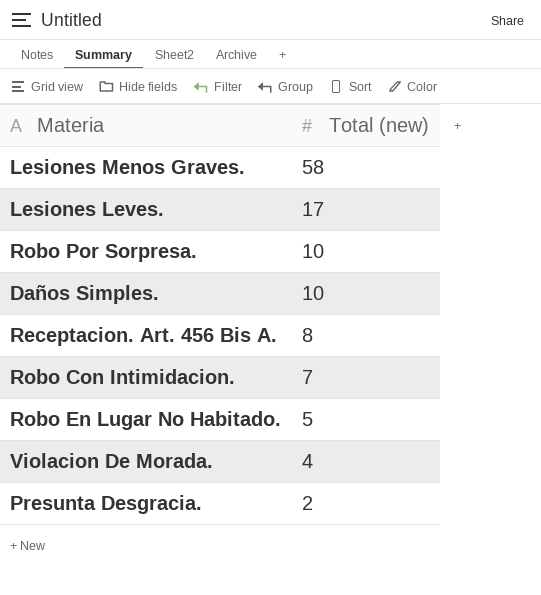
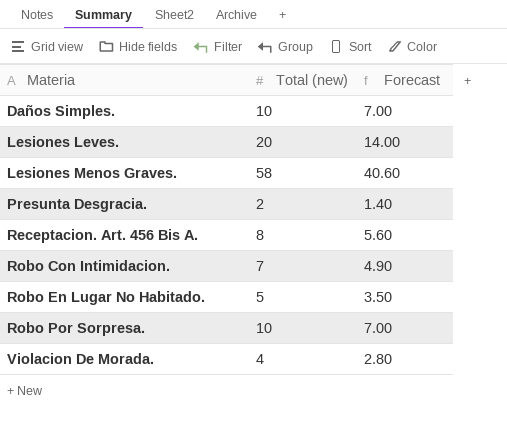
row order: Total (new) descending -> Materia ascending
column Forecast | formula: none -> [Total (new)] * 0.7
Lesiones Leves. | Total (new): 17 -> 20

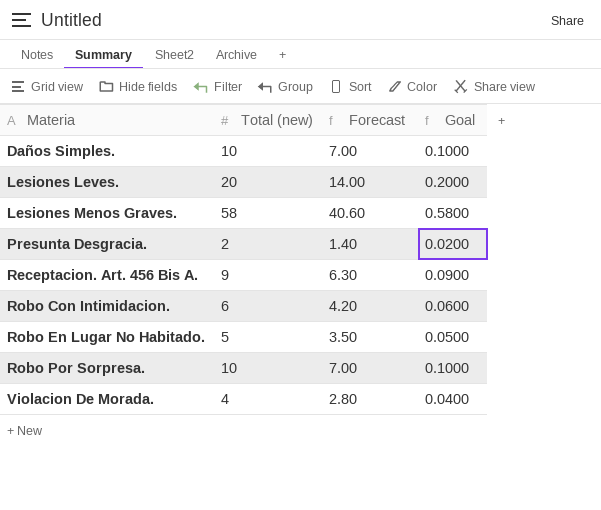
column Goal | formula: none -> [Total (new)] * 0.01
Receptacion. Art. 456 Bis A. | Total (new): 8 -> 9
Receptacion. Art. 456 Bis A. | Forecast: 5.60 -> 6.30
Robo Con Intimidacion. | Total (new): 7 -> 6
Robo Con Intimidacion. | Forecast: 4.90 -> 4.20

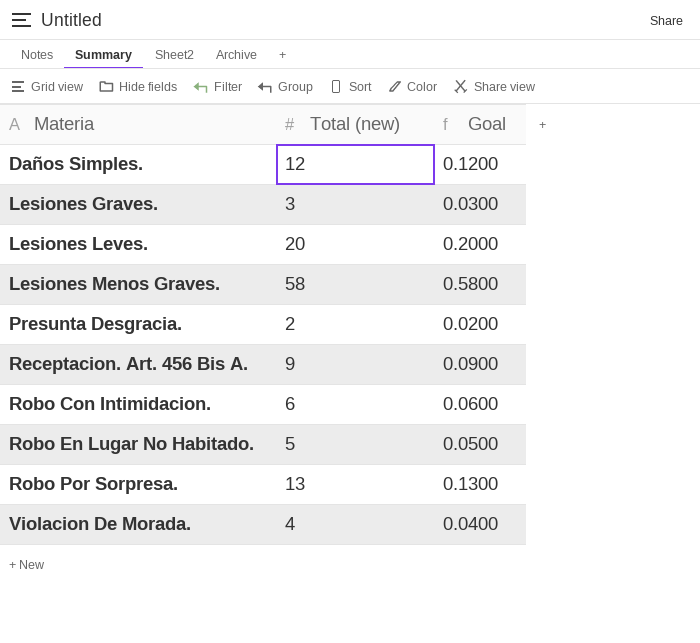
column Forecast | formula: [Total (new)] * 0.7 -> none
Daños Simples. | Total (new): 10 -> 12
Daños Simples. | Goal: 0.1000 -> 0.1200
row Lesiones Graves.: none -> 3 | 0.0300
Robo Por Sorpresa. | Total (new): 10 -> 13
Robo Por Sorpresa. | Goal: 0.1000 -> 0.1300

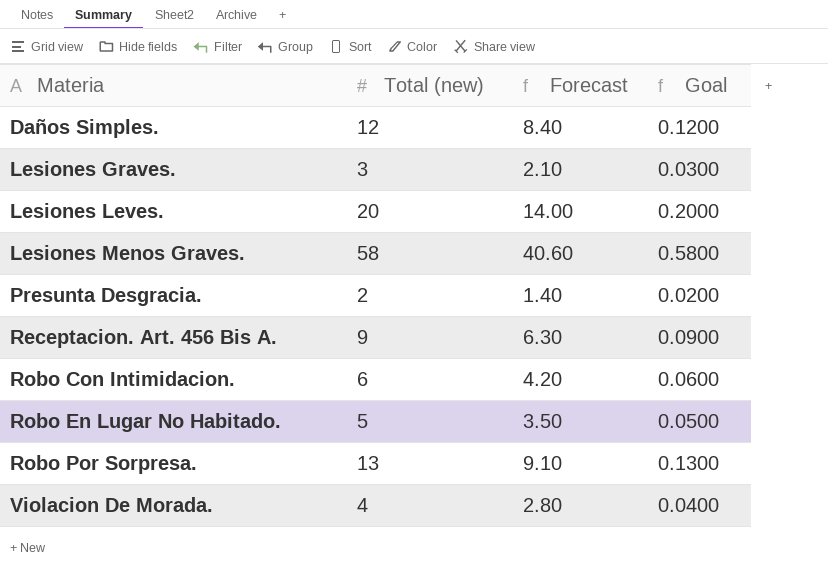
column Forecast | formula: none -> [Total (new)] * 0.7

